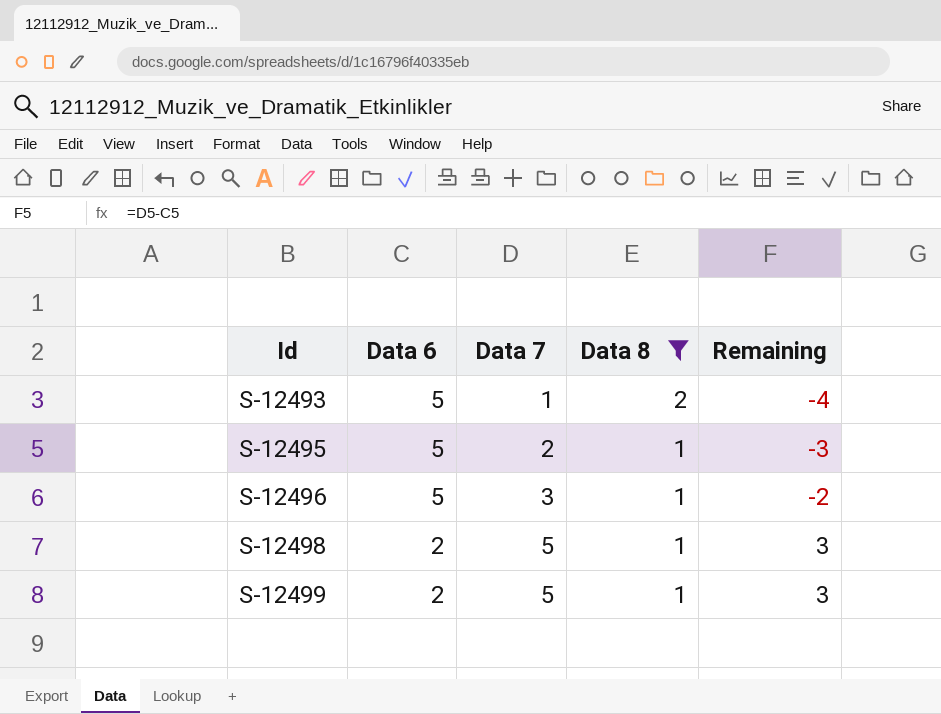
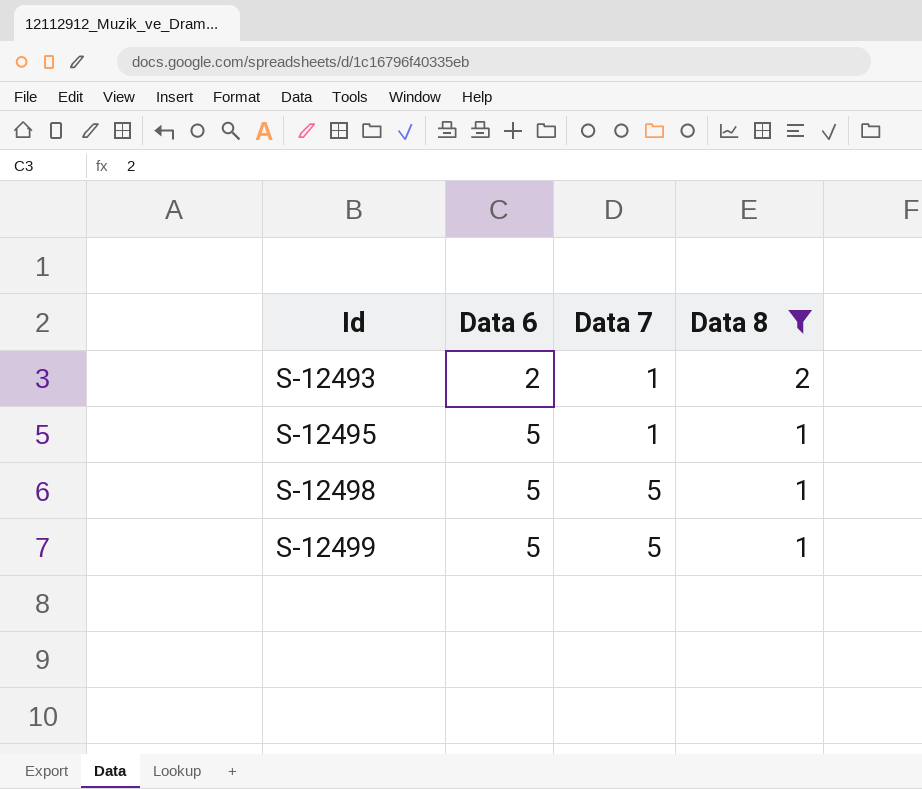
column Remaining | formula: [Data 7] - [Data 6] -> none
row S-12496: 5 | 3 | 1 | -2 -> none
S-12493 | Data 6: 5 -> 2
S-12495 | Data 7: 2 -> 1
S-12498 | Data 6: 2 -> 5
S-12499 | Data 6: 2 -> 5

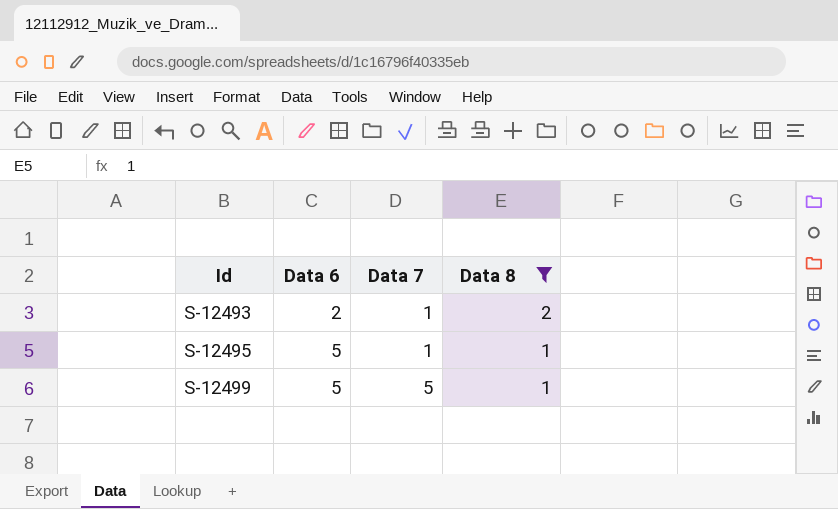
row S-12498: 5 | 5 | 1 -> none

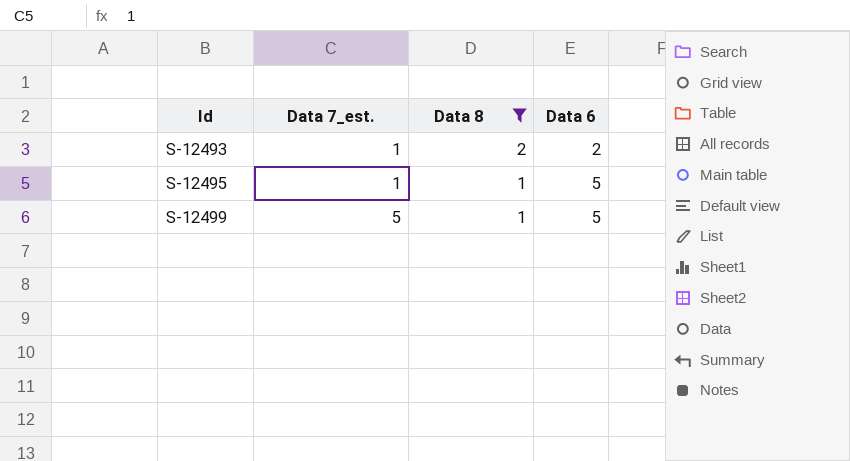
column name: Data 7 -> Data 7_est.
column Data 6 | position: 2 -> 4

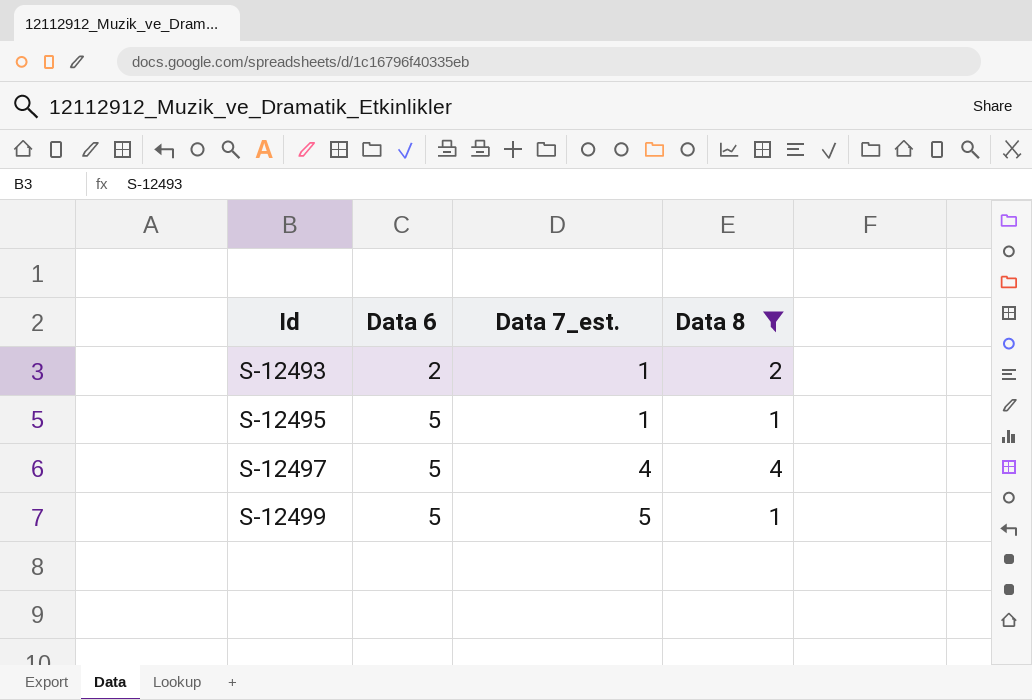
column Data 6 | position: 4 -> 2
row S-12497: none -> 5 | 4 | 4

